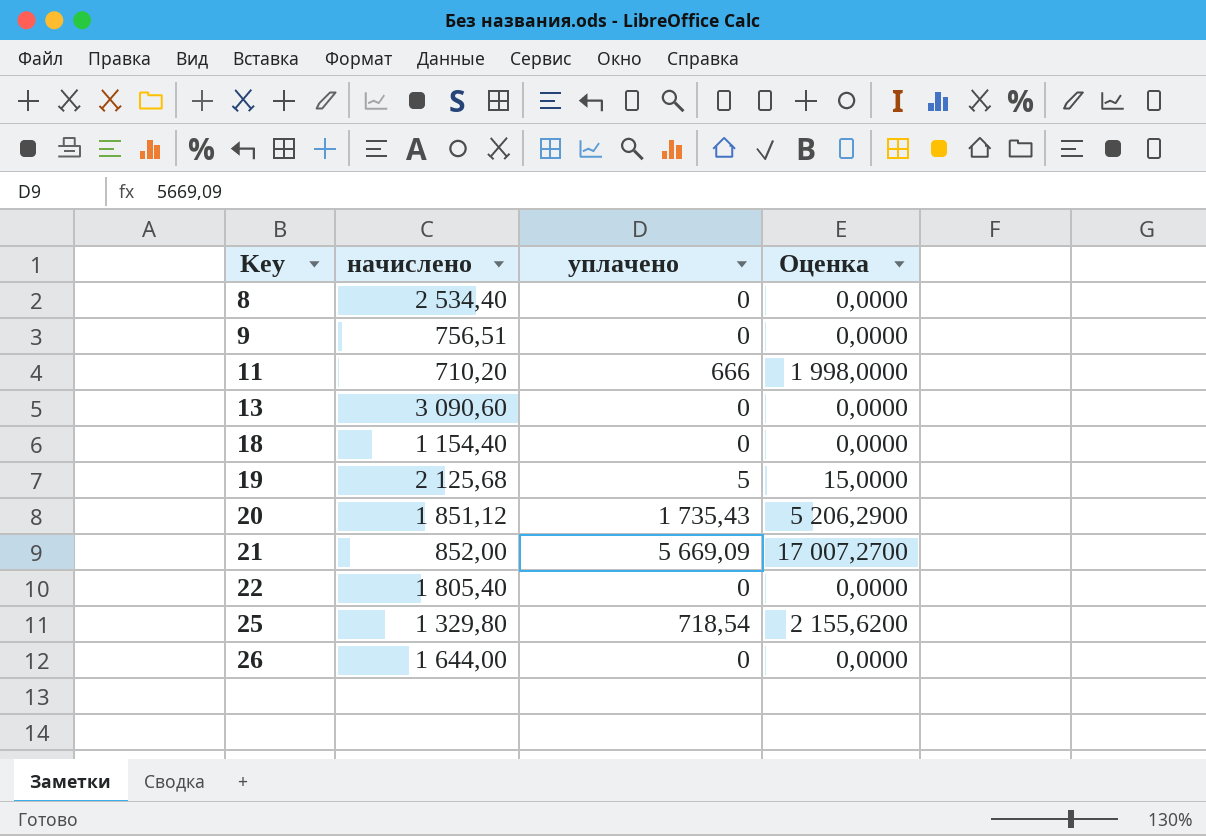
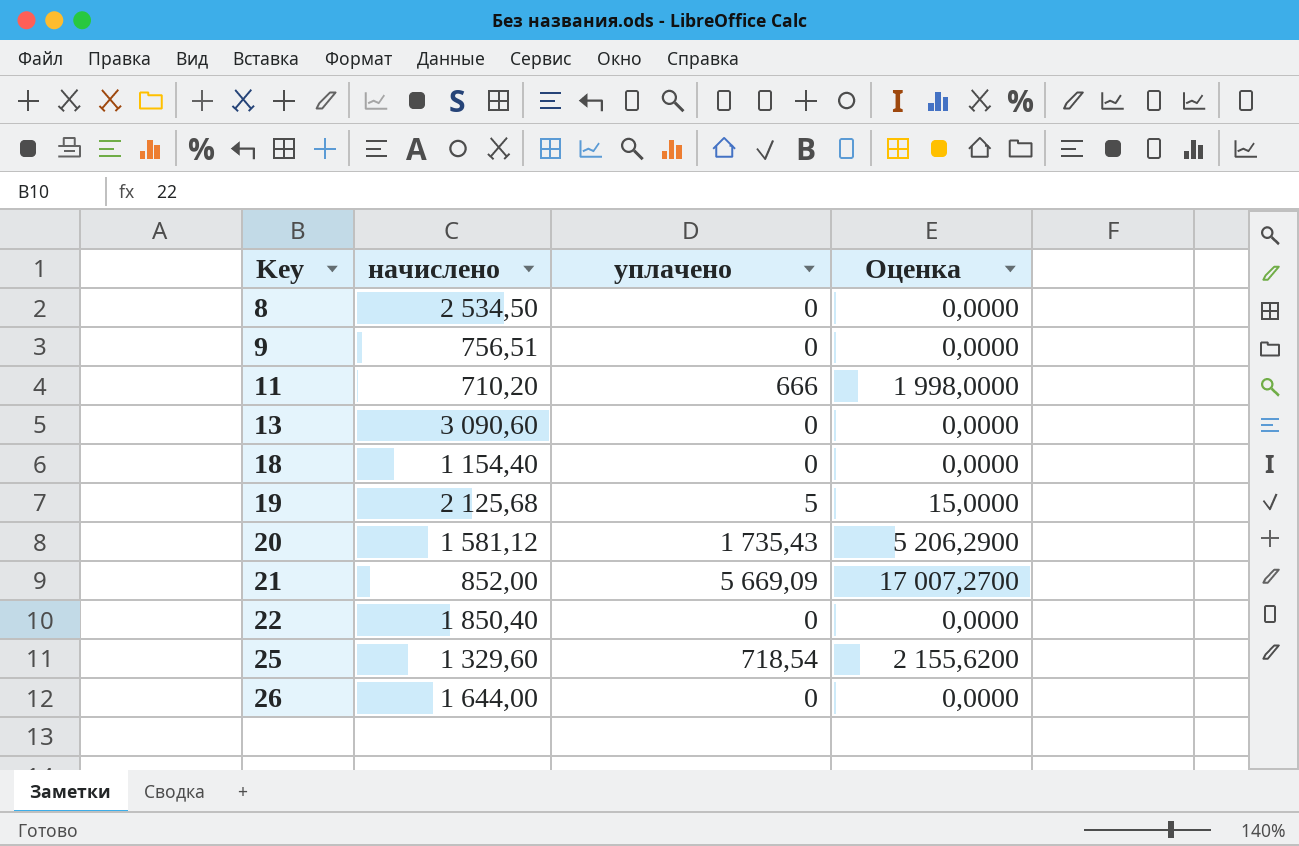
8 | начислено: 2 534,40 -> 2 534,50
20 | начислено: 1 851,12 -> 1 581,12
22 | начислено: 1 805,40 -> 1 850,40
25 | начислено: 1 329,80 -> 1 329,60

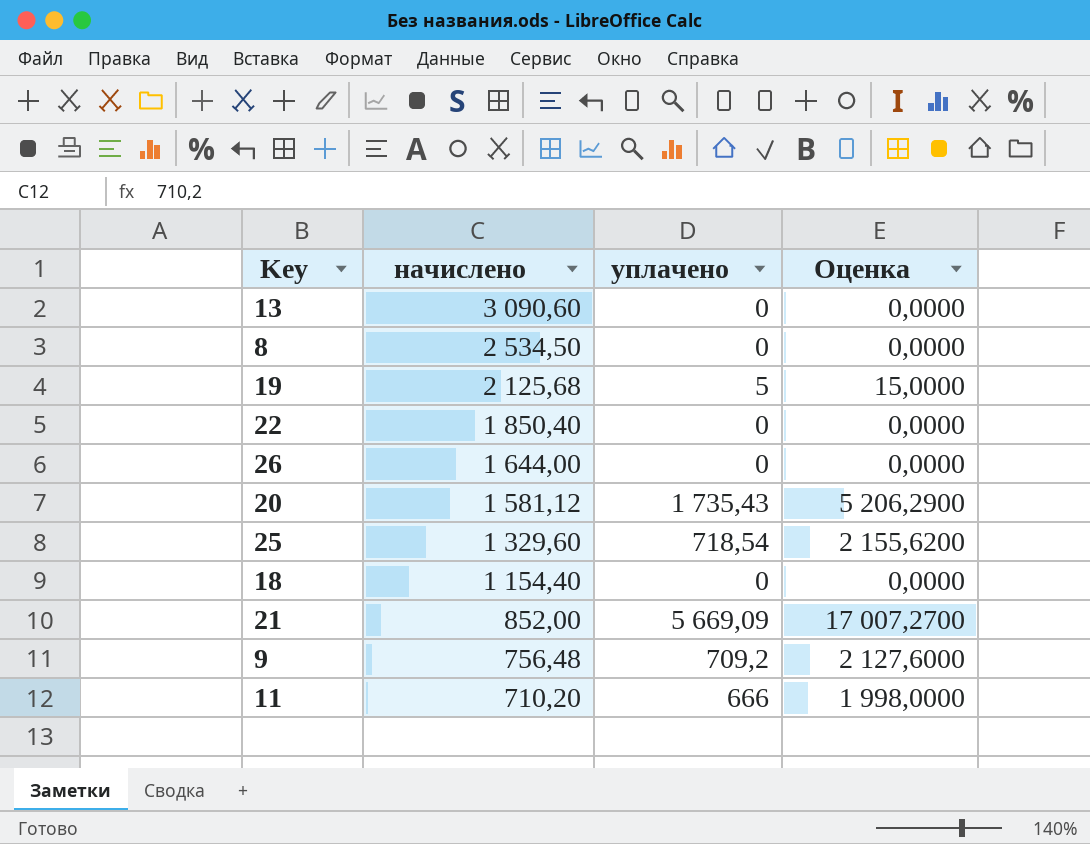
row order: Key ascending -> начислено descending
9 | начислено: 756,51 -> 756,48
9 | уплачено: 0 -> 709,2
9 | Оценка: 0,0000 -> 2 127,6000

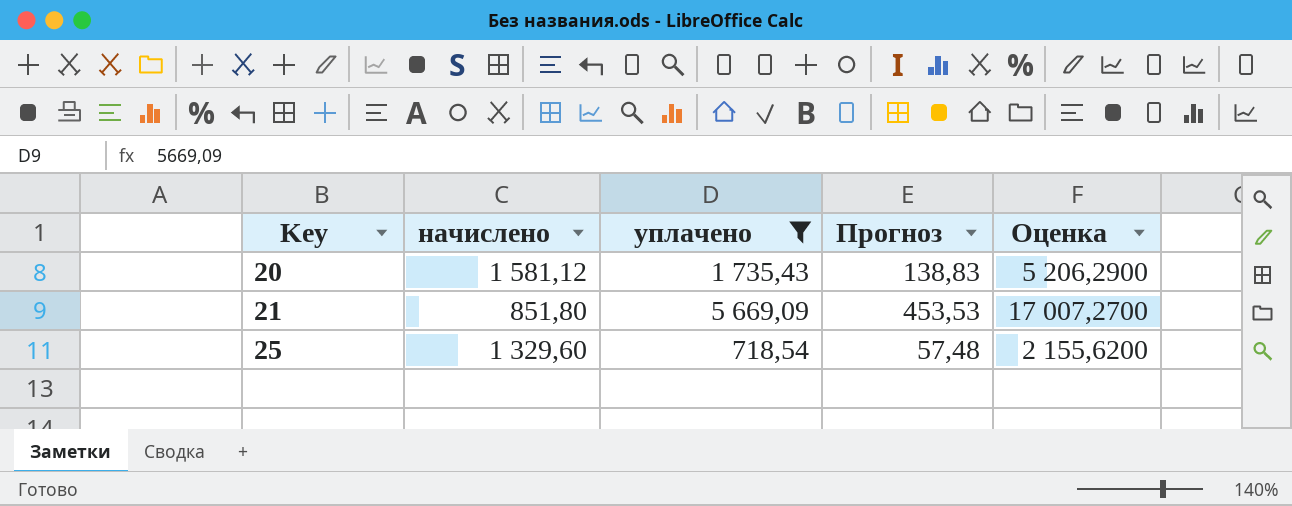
filter: none -> уплачено >= 718,54
row order: начислено descending -> Key ascending
column Прогноз | formula: none -> [уплачено] * 0,08
21 | начислено: 852,00 -> 851,80

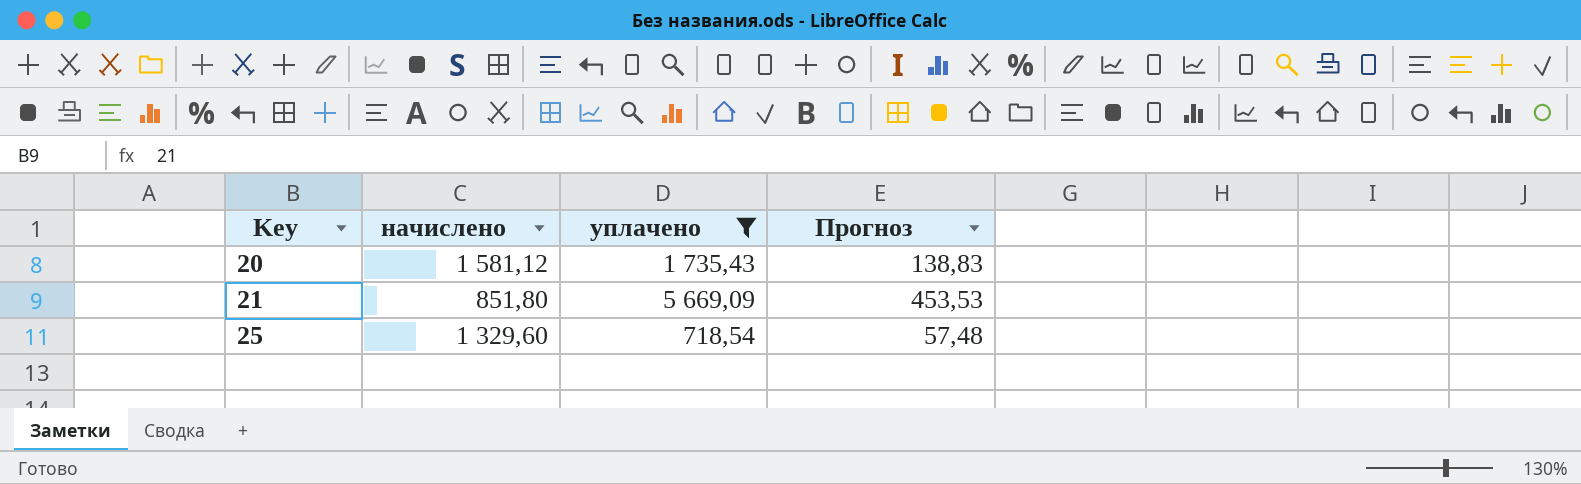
column Оценка | formula: [уплачено] * 3 -> none

